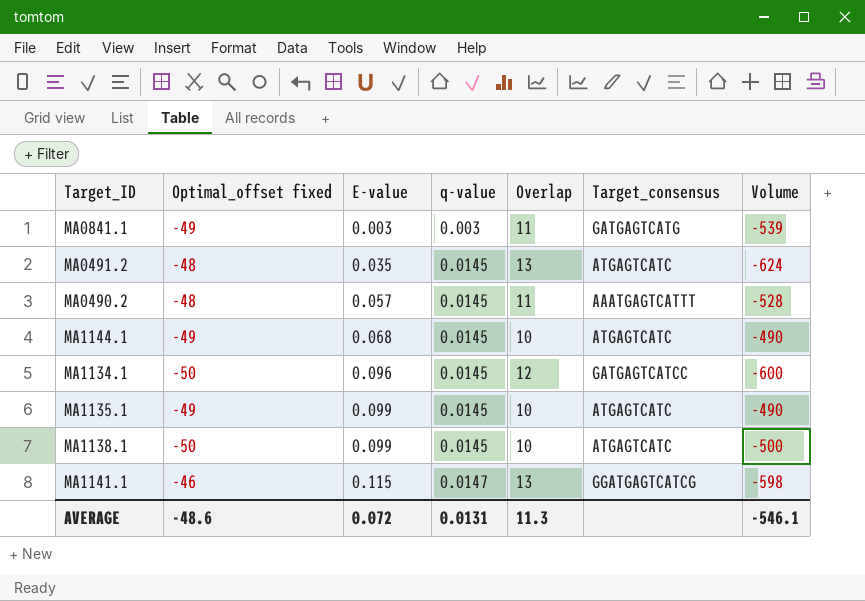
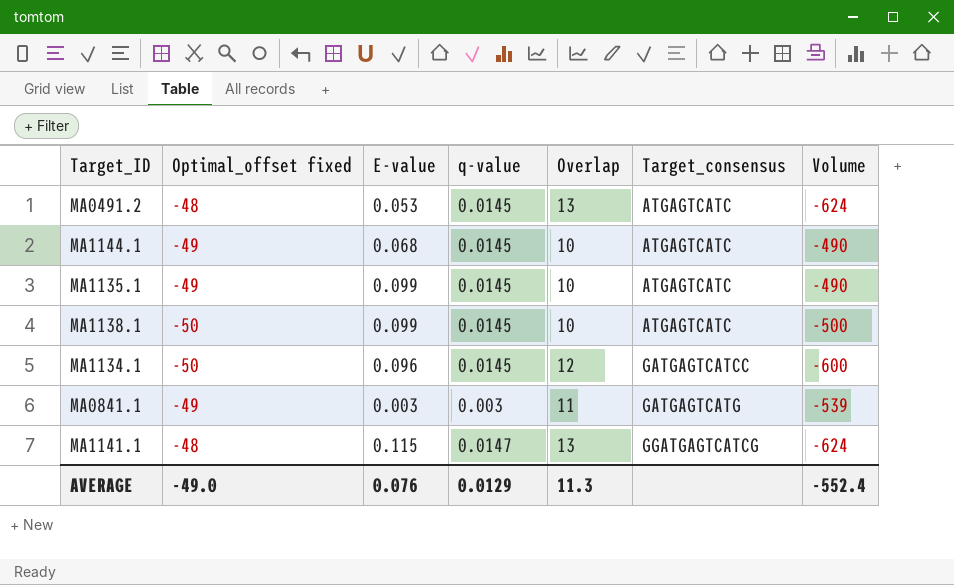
row order: E-value ascending -> Target_consensus ascending
row MA0490.2: -48 | 0.057 | 0.0145 | 11 | AAATGAGTCATTT | -528 -> none
MA0491.2 | E-value: 0.035 -> 0.053
MA1141.1 | Optimal_offset fixed: -46 -> -48
MA1141.1 | Volume: -598 -> -624
AVERAGE | Optimal_offset fixed: -48.6 -> -49.0
AVERAGE | E-value: 0.072 -> 0.076
AVERAGE | q-value: 0.0131 -> 0.0129
AVERAGE | Volume: -546.1 -> -552.4

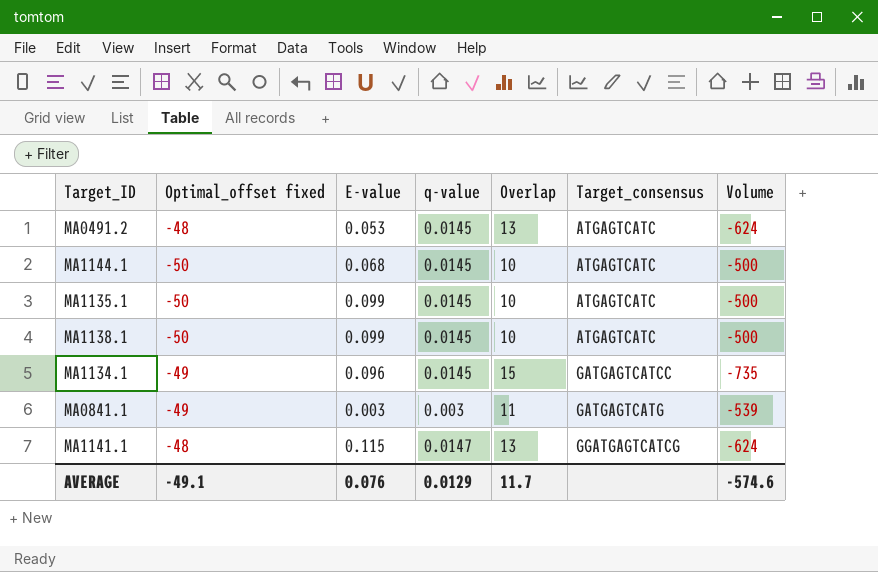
MA1144.1 | Optimal_offset fixed: -49 -> -50
MA1144.1 | Volume: -490 -> -500
MA1135.1 | Optimal_offset fixed: -49 -> -50
MA1135.1 | Volume: -490 -> -500
MA1134.1 | Optimal_offset fixed: -50 -> -49
MA1134.1 | Overlap: 12 -> 15
MA1134.1 | Volume: -600 -> -735
AVERAGE | Optimal_offset fixed: -49.0 -> -49.1
AVERAGE | Overlap: 11.3 -> 11.7
AVERAGE | Volume: -552.4 -> -574.6

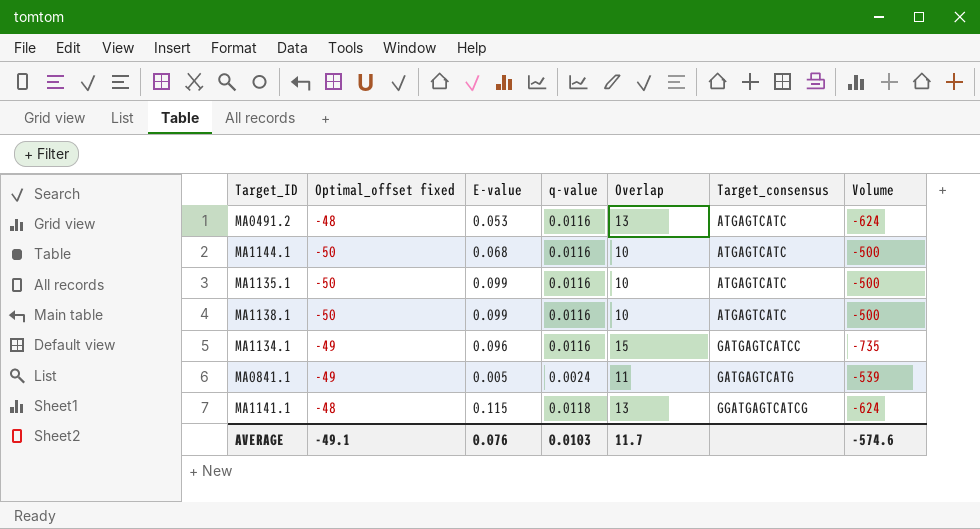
MA0491.2 | q-value: 0.0145 -> 0.0116
MA1144.1 | q-value: 0.0145 -> 0.0116
MA1135.1 | q-value: 0.0145 -> 0.0116
MA1138.1 | q-value: 0.0145 -> 0.0116
MA1134.1 | q-value: 0.0145 -> 0.0116
MA0841.1 | E-value: 0.003 -> 0.005
MA0841.1 | q-value: 0.003 -> 0.0024
MA1141.1 | q-value: 0.0147 -> 0.0118
AVERAGE | q-value: 0.0129 -> 0.0103

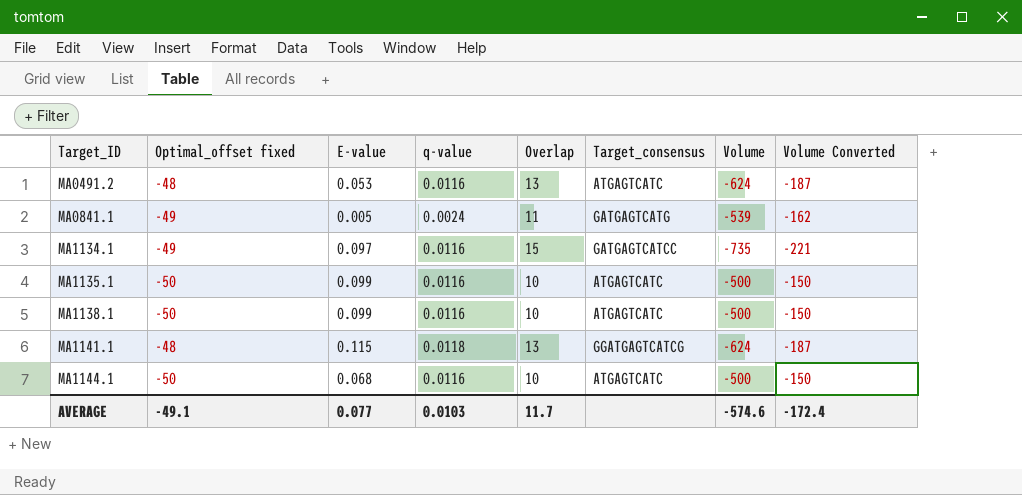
row order: Target_consensus ascending -> Target_ID ascending
column Volume Converted | formula: none -> [Volume] * 0.3
MA1134.1 | E-value: 0.096 -> 0.097
AVERAGE | E-value: 0.076 -> 0.077

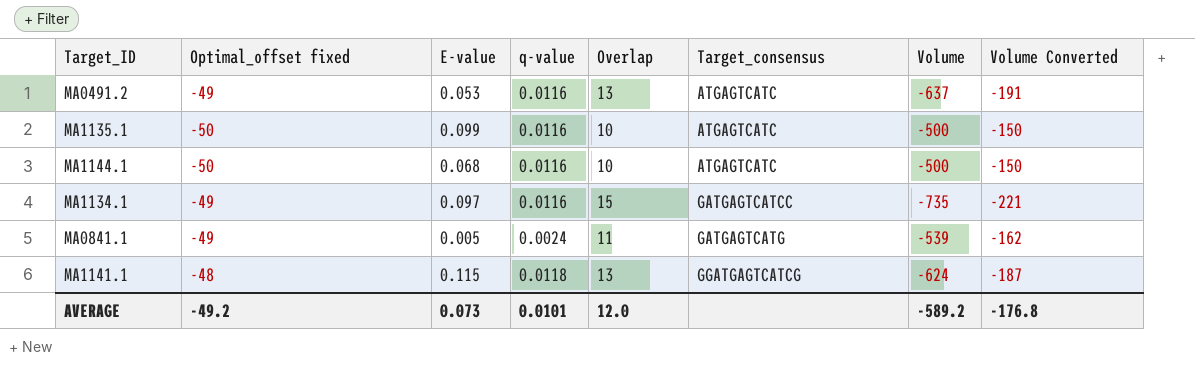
row order: Target_ID ascending -> Target_consensus ascending
row MA1138.1: -50 | 0.099 | 0.0116 | 10 | ATGAGTCATC | -500 | -150 -> none
MA0491.2 | Optimal_offset fixed: -48 -> -49
MA0491.2 | Volume: -624 -> -637
MA0491.2 | Volume Converted: -187 -> -191
AVERAGE | Optimal_offset fixed: -49.1 -> -49.2
AVERAGE | E-value: 0.077 -> 0.073
AVERAGE | q-value: 0.0103 -> 0.0101
AVERAGE | Overlap: 11.7 -> 12.0
AVERAGE | Volume: -574.6 -> -589.2
AVERAGE | Volume Converted: -172.4 -> -176.8

